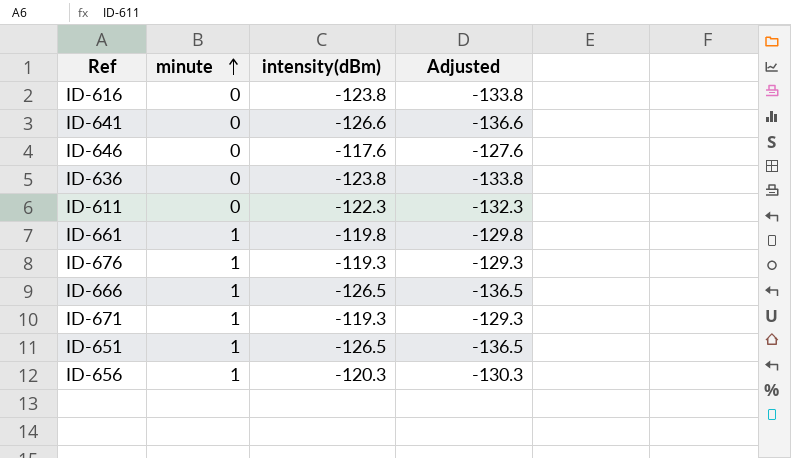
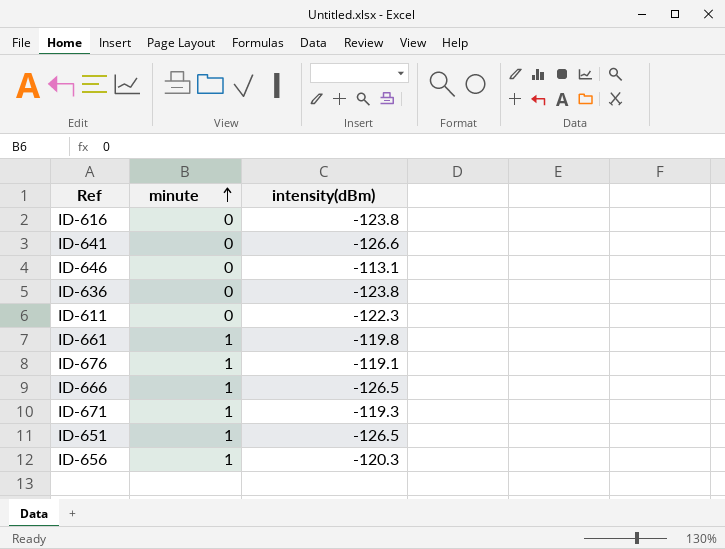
column Adjusted | formula: [intensity(dBm)] - 10 -> none
ID-646 | intensity(dBm): -117.6 -> -113.1
ID-676 | intensity(dBm): -119.3 -> -119.1

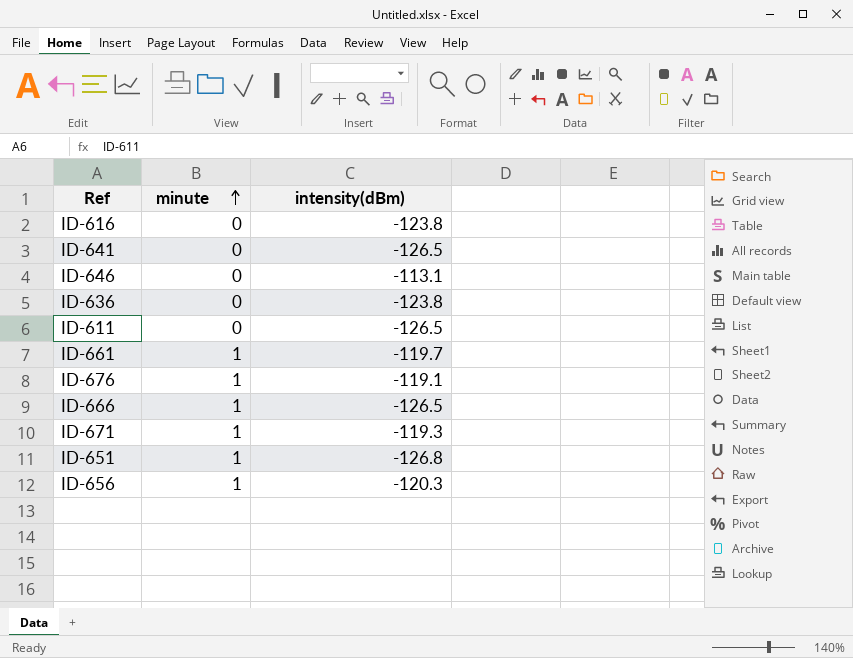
ID-641 | intensity(dBm): -126.6 -> -126.5
ID-611 | intensity(dBm): -122.3 -> -126.5
ID-661 | intensity(dBm): -119.8 -> -119.7
ID-651 | intensity(dBm): -126.5 -> -126.8

